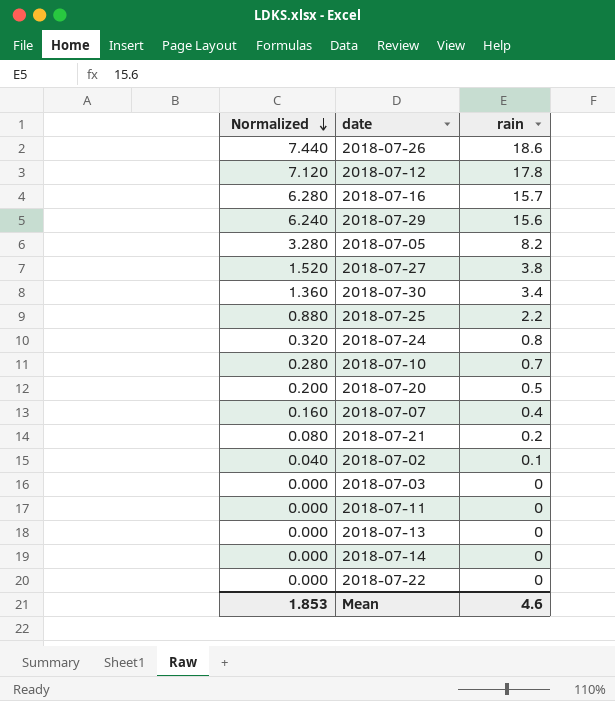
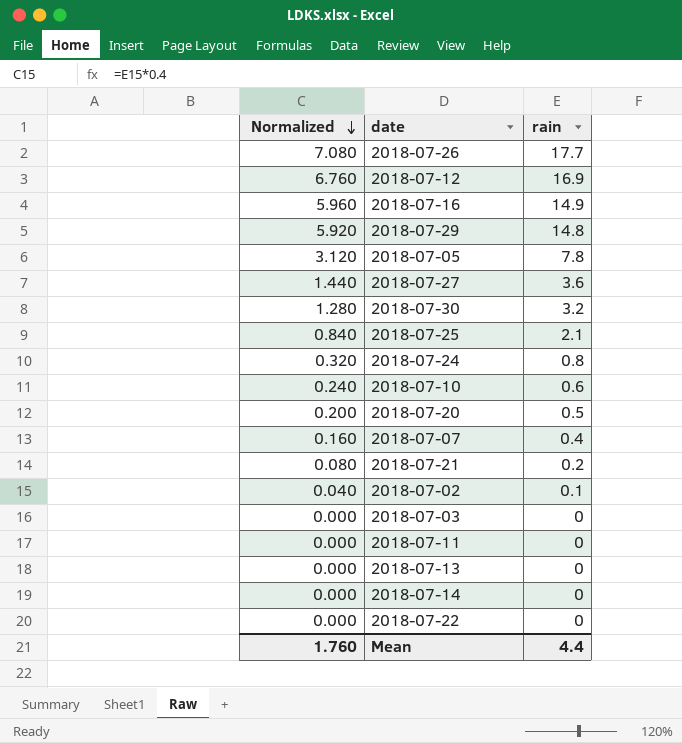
2018-07-26 | Normalized: 7.440 -> 7.080
2018-07-26 | rain: 18.6 -> 17.7
2018-07-12 | Normalized: 7.120 -> 6.760
2018-07-12 | rain: 17.8 -> 16.9
2018-07-16 | Normalized: 6.280 -> 5.960
2018-07-16 | rain: 15.7 -> 14.9
2018-07-29 | Normalized: 6.240 -> 5.920
2018-07-29 | rain: 15.6 -> 14.8
2018-07-05 | Normalized: 3.280 -> 3.120
2018-07-05 | rain: 8.2 -> 7.8
2018-07-27 | Normalized: 1.520 -> 1.440
2018-07-27 | rain: 3.8 -> 3.6
2018-07-30 | Normalized: 1.360 -> 1.280
2018-07-30 | rain: 3.4 -> 3.2
2018-07-25 | Normalized: 0.880 -> 0.840
2018-07-25 | rain: 2.2 -> 2.1
2018-07-10 | Normalized: 0.280 -> 0.240
2018-07-10 | rain: 0.7 -> 0.6
Mean | Normalized: 1.853 -> 1.760
Mean | rain: 4.6 -> 4.4

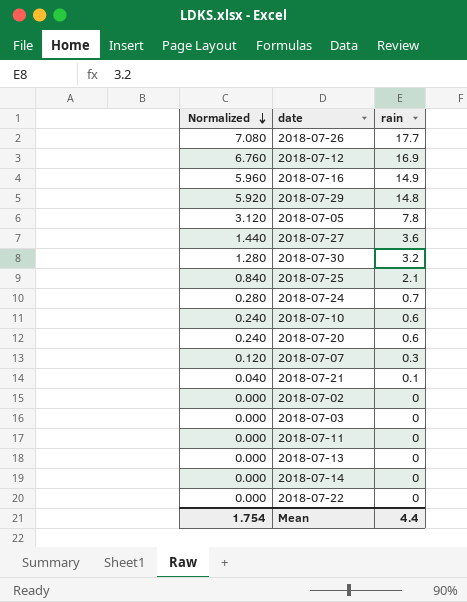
2018-07-24 | Normalized: 0.320 -> 0.280
2018-07-24 | rain: 0.8 -> 0.7
2018-07-20 | Normalized: 0.200 -> 0.240
2018-07-20 | rain: 0.5 -> 0.6
2018-07-07 | Normalized: 0.160 -> 0.120
2018-07-07 | rain: 0.4 -> 0.3
2018-07-21 | Normalized: 0.080 -> 0.040
2018-07-21 | rain: 0.2 -> 0.1
2018-07-02 | Normalized: 0.040 -> 0.000
2018-07-02 | rain: 0.1 -> 0
Mean | Normalized: 1.760 -> 1.754

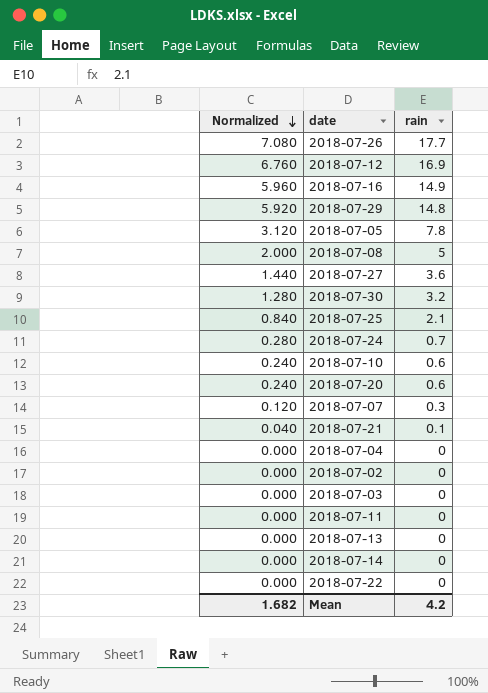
row 2018-07-08: none -> 2.000 | 5
row 2018-07-04: none -> 0.000 | 0
Mean | Normalized: 1.754 -> 1.682
Mean | rain: 4.4 -> 4.2

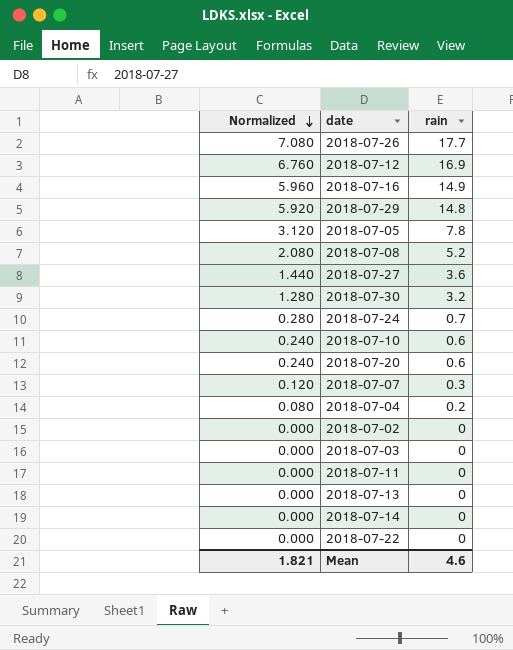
row 2018-07-25: 0.840 | 2.1 -> none
row 2018-07-21: 0.040 | 0.1 -> none
2018-07-08 | Normalized: 2.000 -> 2.080
2018-07-08 | rain: 5 -> 5.2
2018-07-04 | Normalized: 0.000 -> 0.080
2018-07-04 | rain: 0 -> 0.2
Mean | Normalized: 1.682 -> 1.821
Mean | rain: 4.2 -> 4.6

